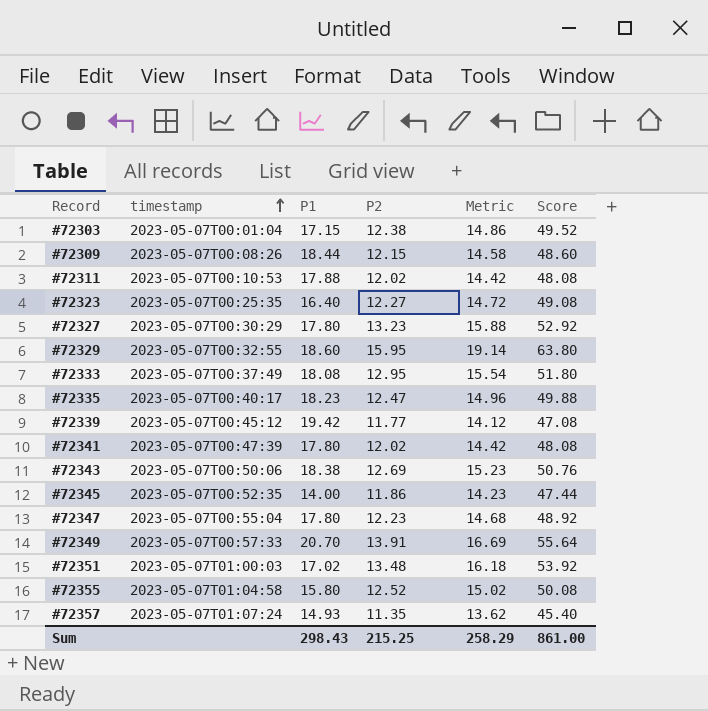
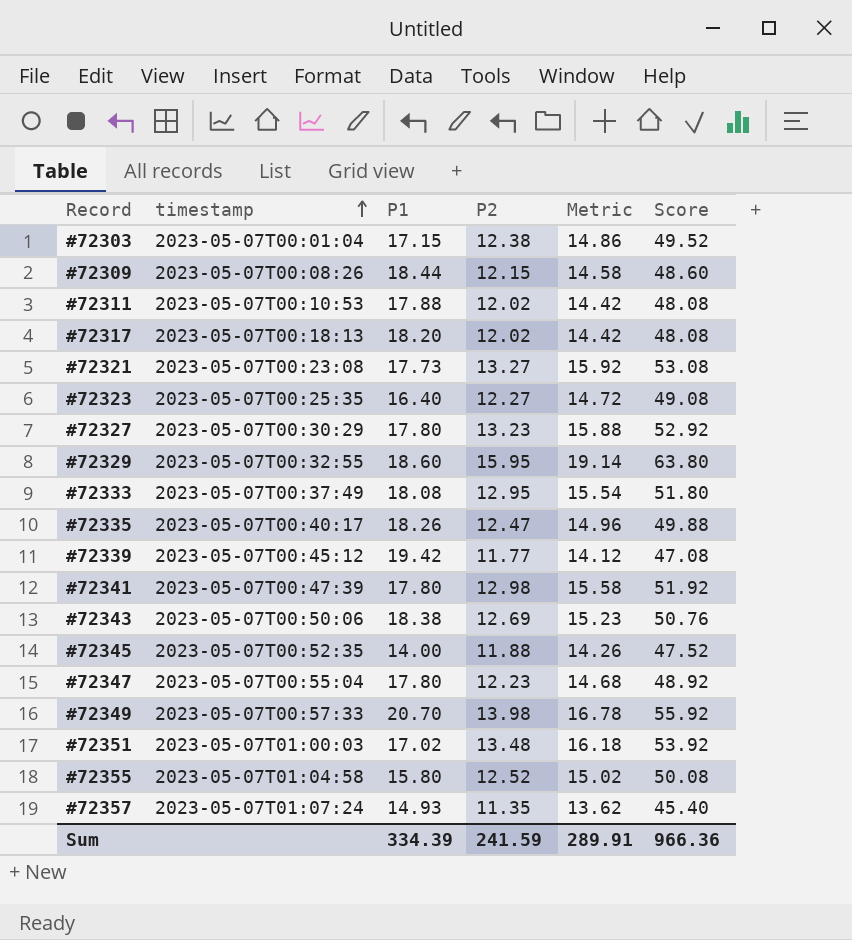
row #72317: none -> 2023-05-07T00:18:13 | 18.20 | 12.02 | 14.42 | 48.08
row #72321: none -> 2023-05-07T00:23:08 | 17.73 | 13.27 | 15.92 | 53.08
#72335 | P1: 18.23 -> 18.26
#72341 | P2: 12.02 -> 12.98
#72341 | Metric: 14.42 -> 15.58
#72341 | Score: 48.08 -> 51.92
#72345 | P2: 11.86 -> 11.88
#72345 | Metric: 14.23 -> 14.26
#72345 | Score: 47.44 -> 47.52
#72349 | P2: 13.91 -> 13.98
#72349 | Metric: 16.69 -> 16.78
#72349 | Score: 55.64 -> 55.92
Sum | P1: 298.43 -> 334.39
Sum | P2: 215.25 -> 241.59
Sum | Metric: 258.29 -> 289.91
Sum | Score: 861.00 -> 966.36

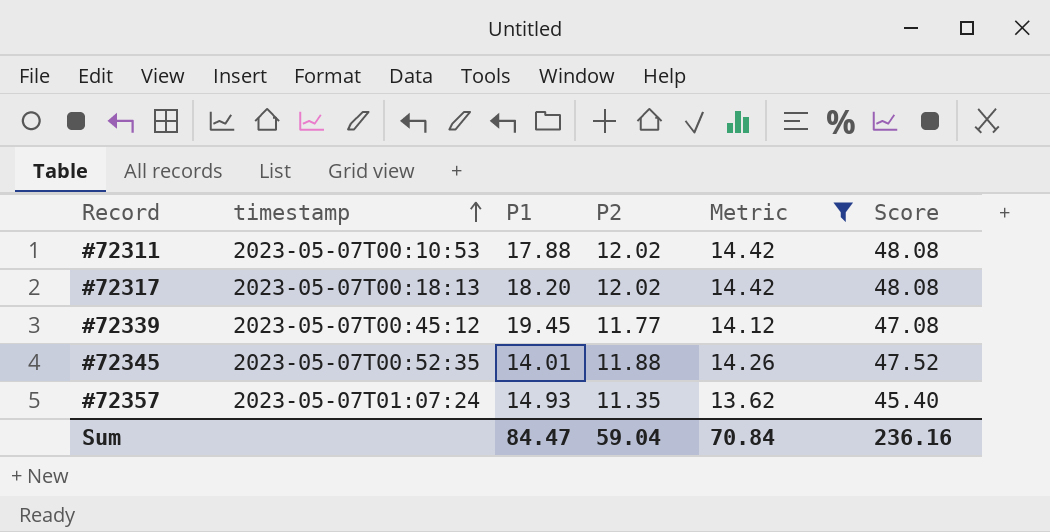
filter: none -> Metric <= 14.42
#72339 | P1: 19.42 -> 19.45
#72345 | P1: 14.00 -> 14.01
Sum | P1: 334.39 -> 84.47
Sum | P2: 241.59 -> 59.04
Sum | Metric: 289.91 -> 70.84
Sum | Score: 966.36 -> 236.16

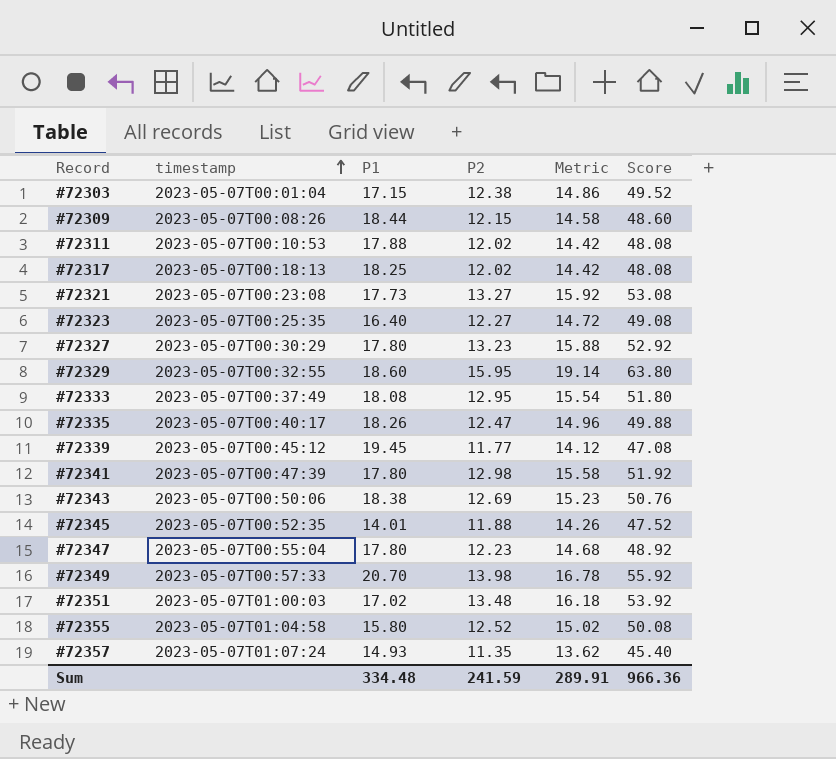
filter: Metric <= 14.42 -> none
#72317 | P1: 18.20 -> 18.25
Sum | P1: 84.47 -> 334.48
Sum | P2: 59.04 -> 241.59
Sum | Metric: 70.84 -> 289.91
Sum | Score: 236.16 -> 966.36

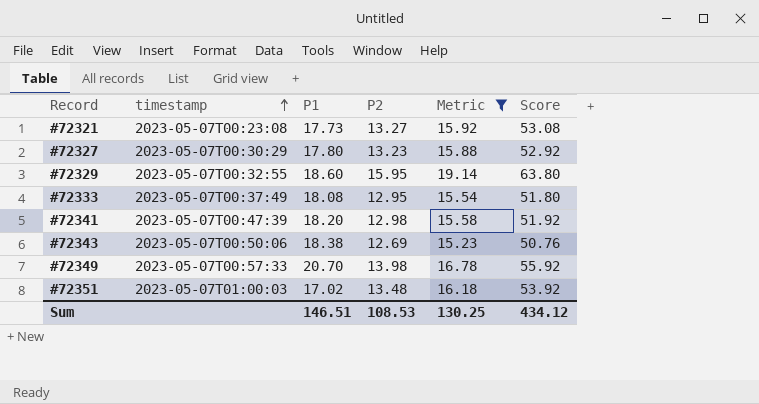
filter: none -> Metric >= 15.23
#72341 | P1: 17.80 -> 18.20
Sum | P1: 334.48 -> 146.51
Sum | P2: 241.59 -> 108.53
Sum | Metric: 289.91 -> 130.25
Sum | Score: 966.36 -> 434.12

